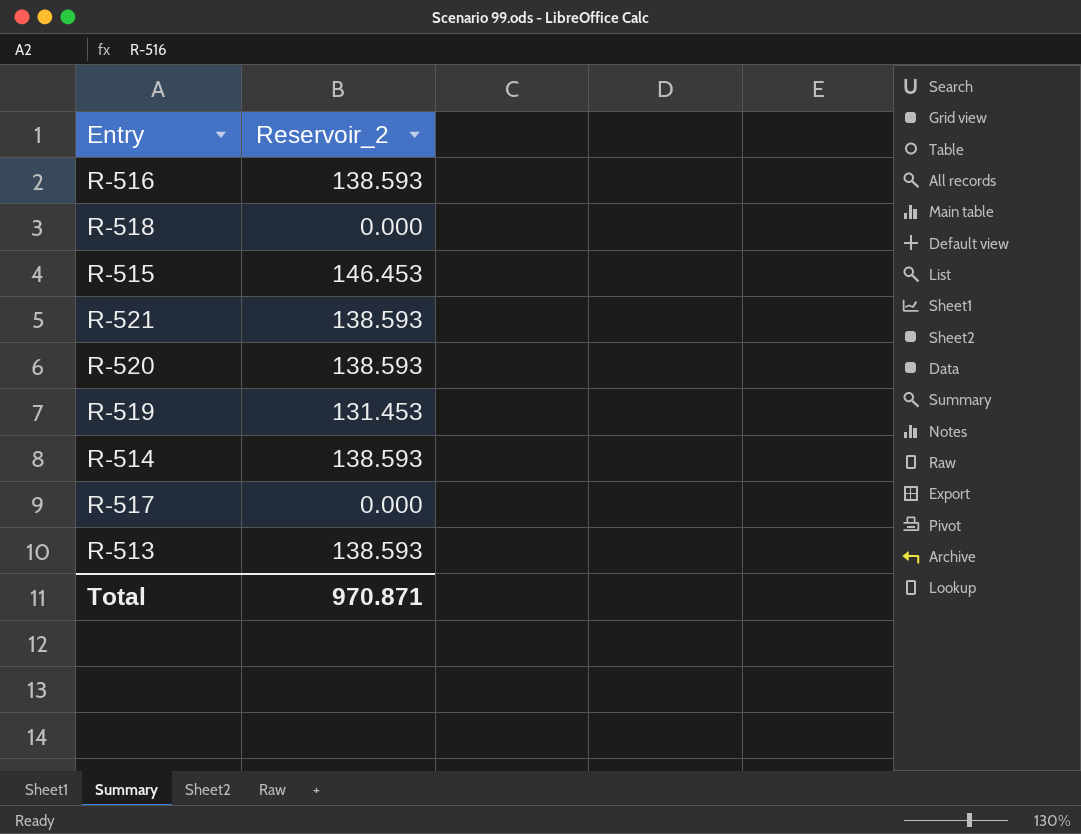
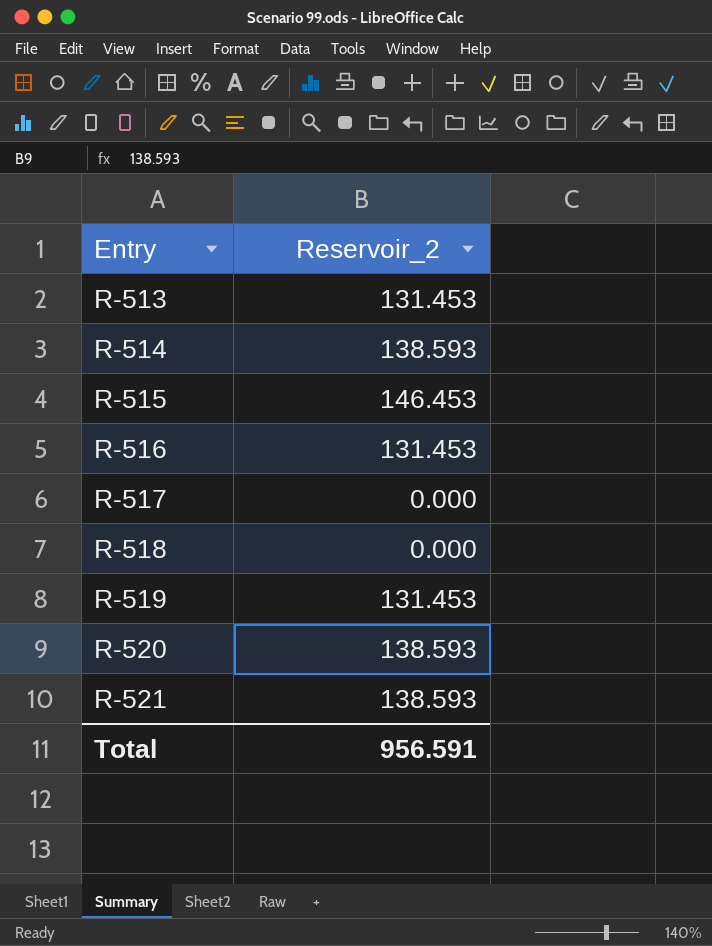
row order: none -> Entry ascending
R-513 | Reservoir_2: 138.593 -> 131.453
R-516 | Reservoir_2: 138.593 -> 131.453
Total | Reservoir_2: 970.871 -> 956.591

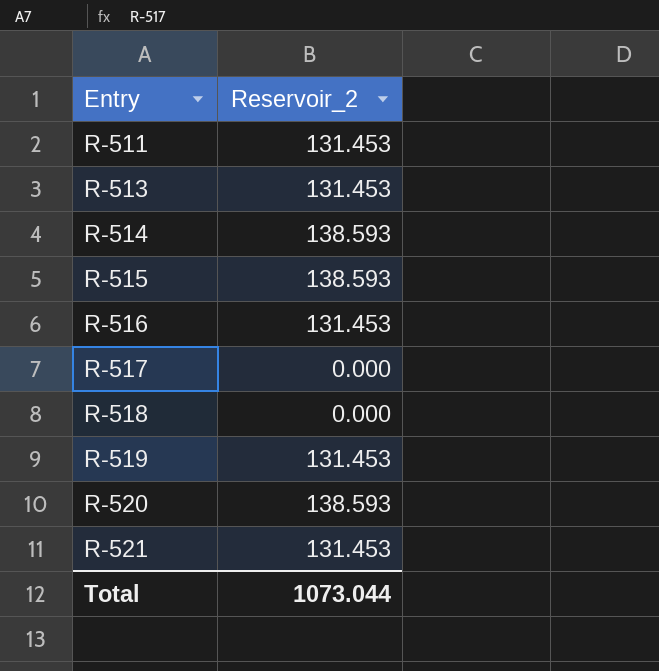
row R-511: none -> 131.453
R-515 | Reservoir_2: 146.453 -> 138.593
R-521 | Reservoir_2: 138.593 -> 131.453
Total | Reservoir_2: 956.591 -> 1073.044

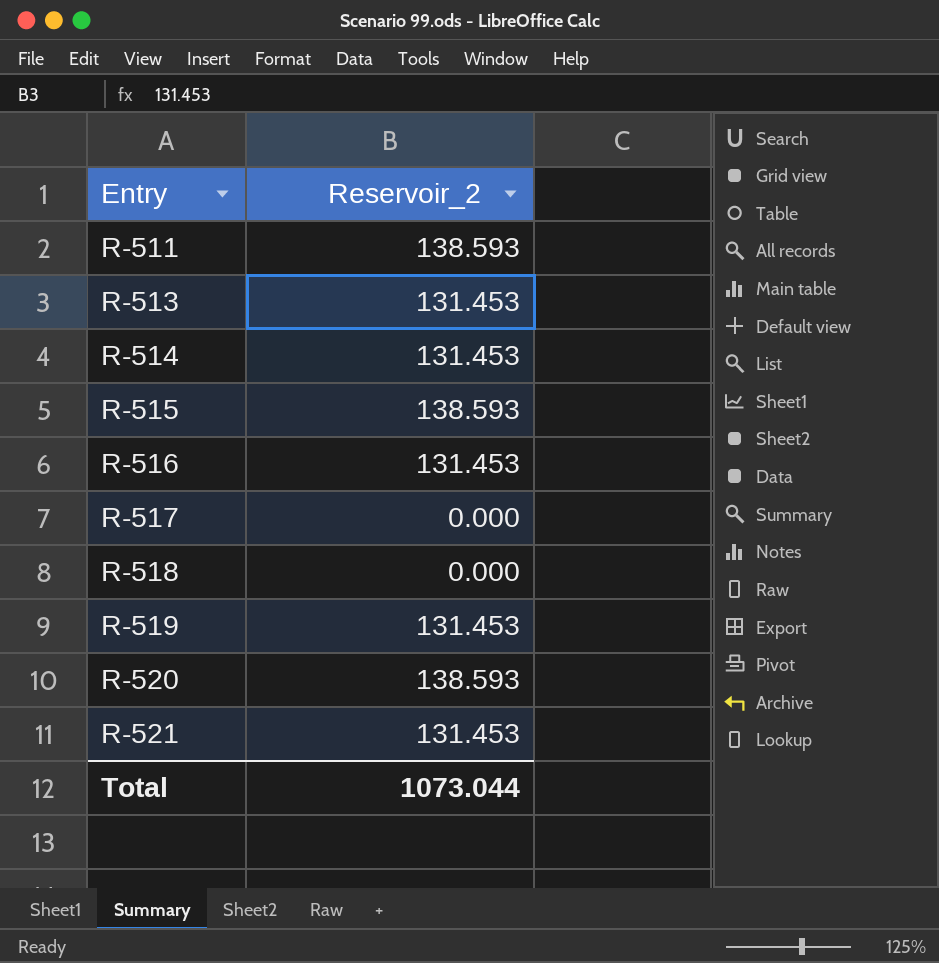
R-511 | Reservoir_2: 131.453 -> 138.593
R-514 | Reservoir_2: 138.593 -> 131.453

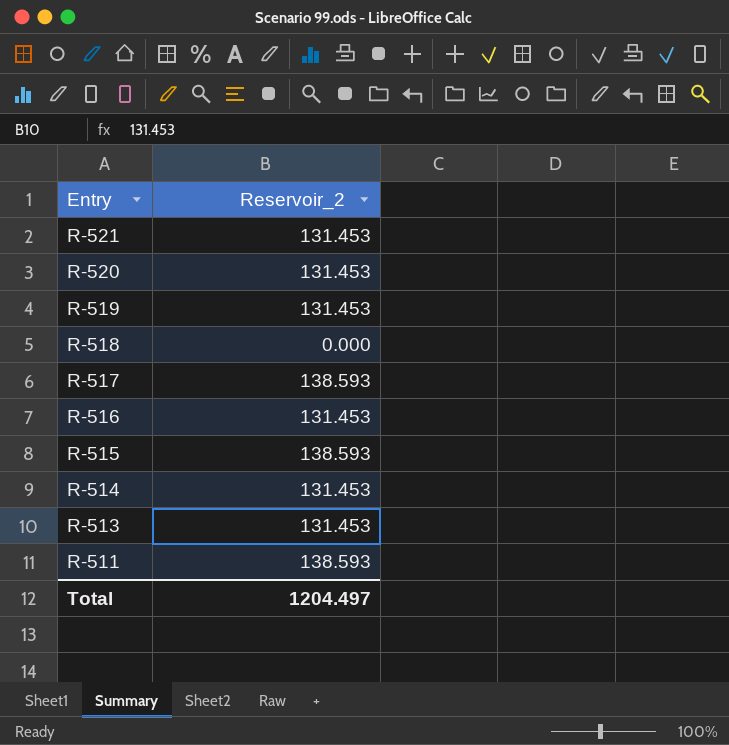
row order: Entry ascending -> Entry descending
R-520 | Reservoir_2: 138.593 -> 131.453
R-517 | Reservoir_2: 0.000 -> 138.593
Total | Reservoir_2: 1073.044 -> 1204.497

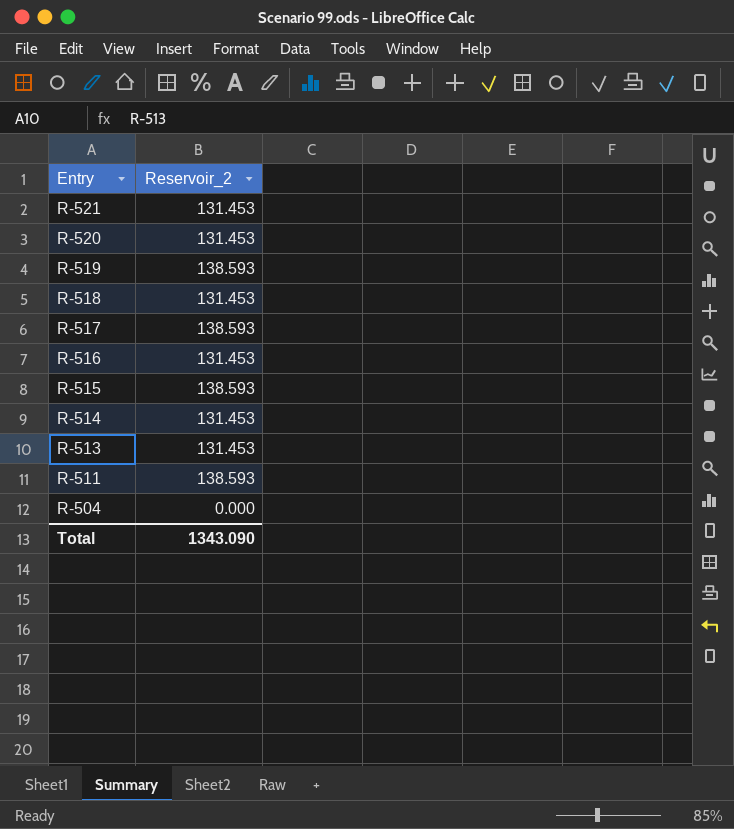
R-519 | Reservoir_2: 131.453 -> 138.593
R-518 | Reservoir_2: 0.000 -> 131.453
row R-504: none -> 0.000
Total | Reservoir_2: 1204.497 -> 1343.090

